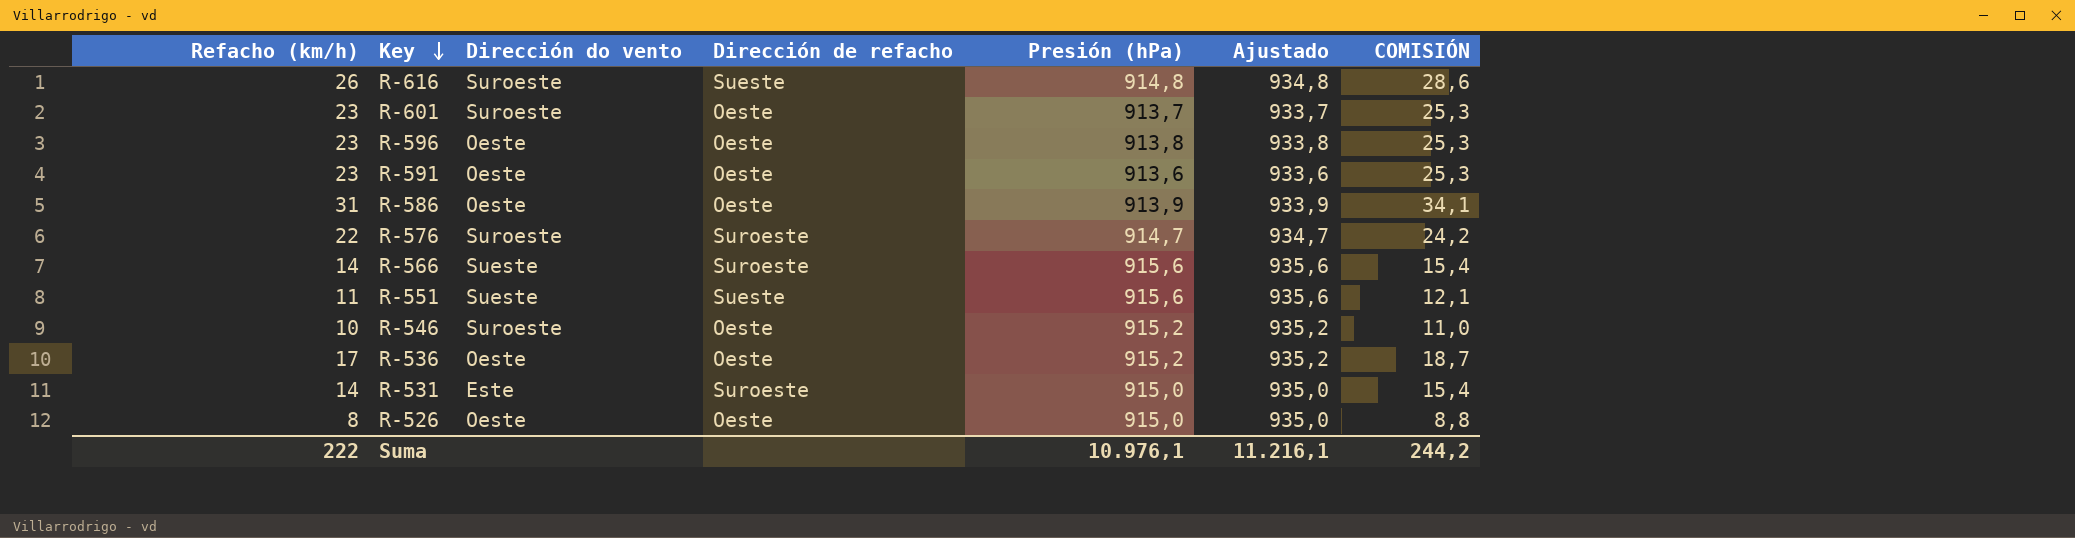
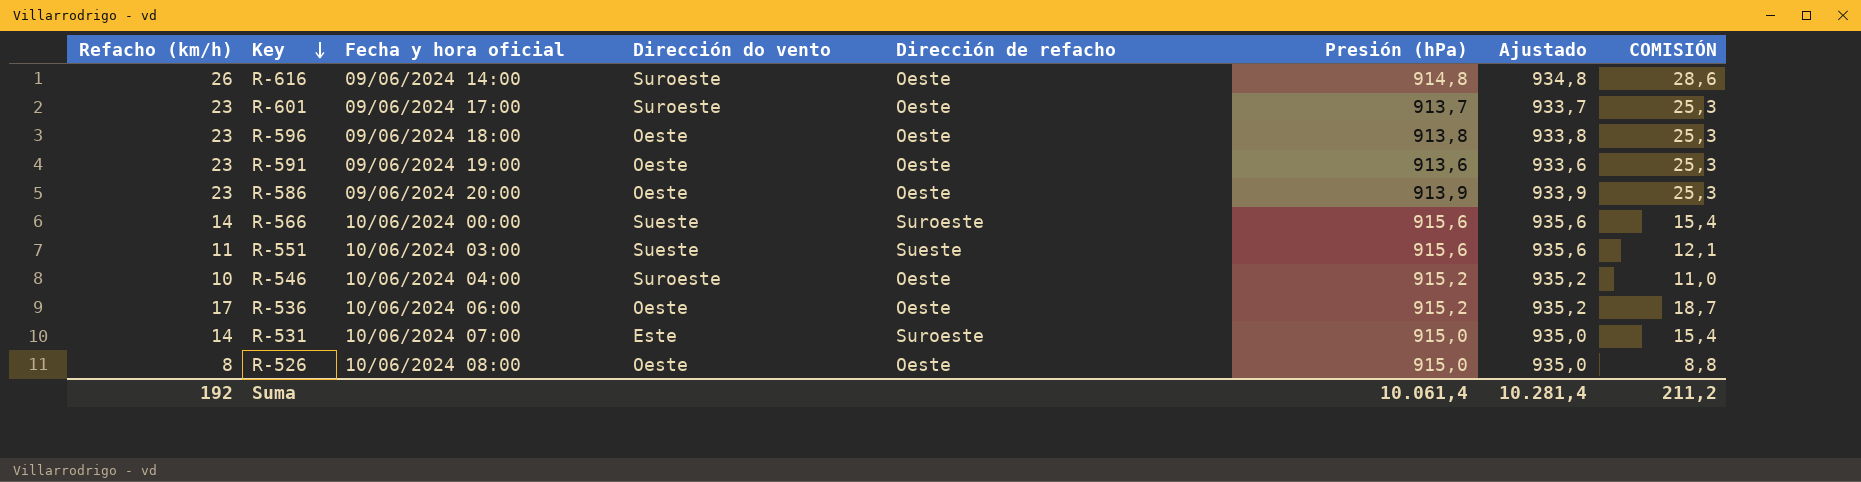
column Fecha y hora oficial | position: none -> 3
row R-576: 22 | Suroeste | Suroeste | 914,7 | 934,7 | 24,2 -> none
R-616 | Dirección de refacho: Sueste -> Oeste
R-586 | Refacho (km/h): 31 -> 23
R-586 | COMISIÓN: 34,1 -> 25,3
Suma | Refacho (km/h): 222 -> 192
Suma | Presión (hPa): 10.976,1 -> 10.061,4
Suma | Ajustado: 11.216,1 -> 10.281,4
Suma | COMISIÓN: 244,2 -> 211,2

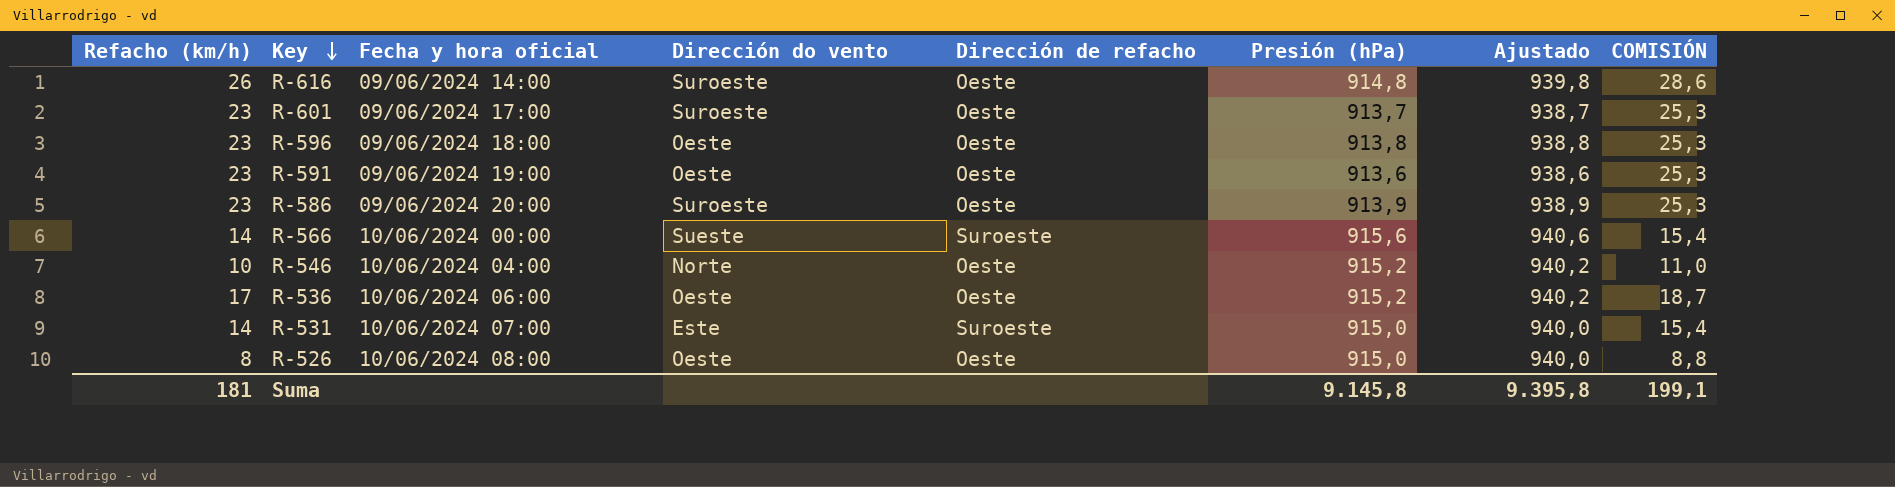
column Ajustado | formula: [Presión (hPa)] + 20 -> [Presión (hPa)] + 25
row R-551: 11 | 10/06/2024 03:00 | Sueste | Sueste | 915,6 | 935,6 | 12,1 -> none
R-586 | Dirección do vento: Oeste -> Suroeste
R-546 | Dirección do vento: Suroeste -> Norte
Suma | Refacho (km/h): 192 -> 181
Suma | Presión (hPa): 10.061,4 -> 9.145,8
Suma | Ajustado: 10.281,4 -> 9.395,8
Suma | COMISIÓN: 211,2 -> 199,1

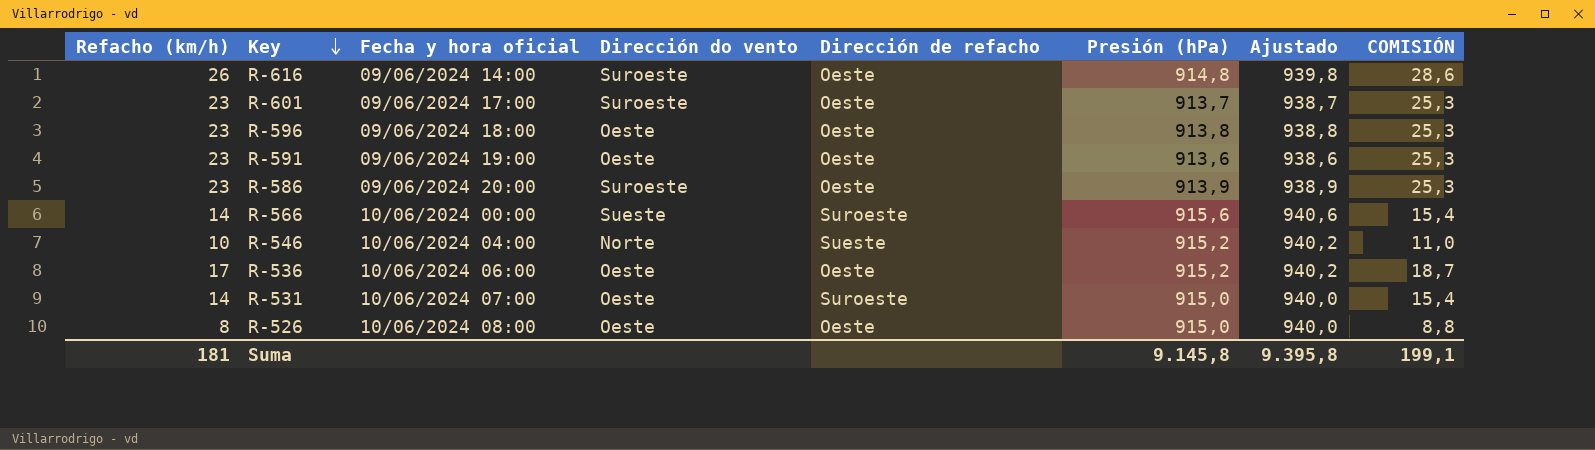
R-546 | Dirección de refacho: Oeste -> Sueste
R-531 | Dirección do vento: Este -> Oeste

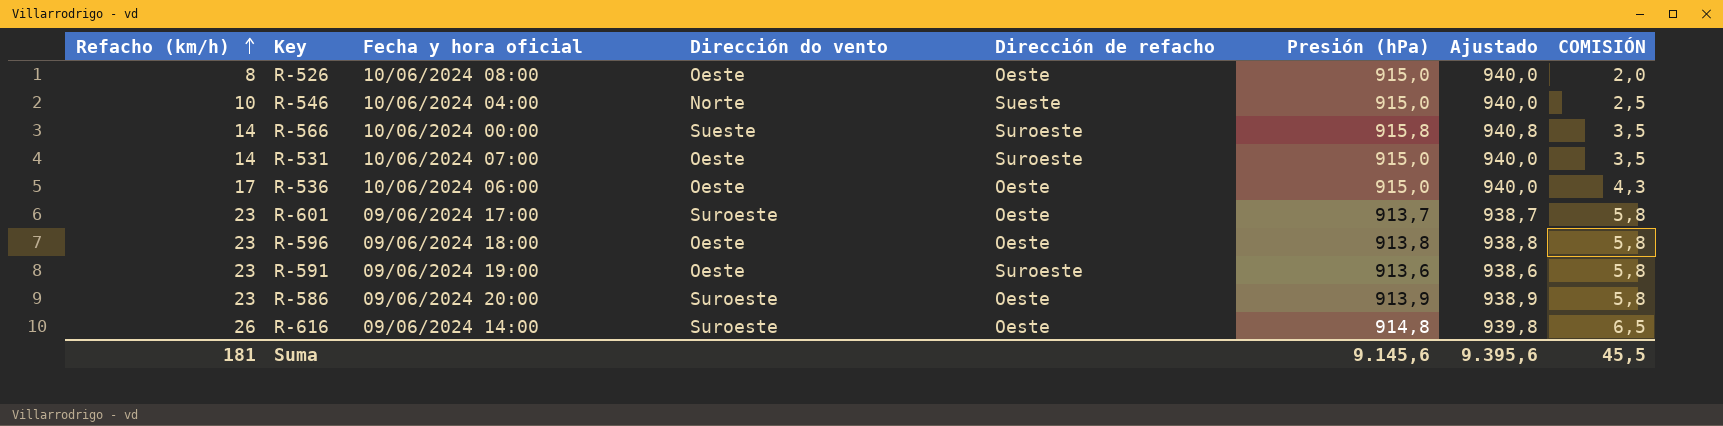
row order: Key descending -> Refacho (km/h) ascending
column COMISIÓN | formula: [Refacho (km/h)] * 1,1 -> [Refacho (km/h)] * 0,25
R-546 | Presión (hPa): 915,2 -> 915,0
R-546 | Ajustado: 940,2 -> 940,0
R-566 | Presión (hPa): 915,6 -> 915,8
R-566 | Ajustado: 940,6 -> 940,8
R-536 | Presión (hPa): 915,2 -> 915,0
R-536 | Ajustado: 940,2 -> 940,0
R-591 | Dirección de refacho: Oeste -> Suroeste
Suma | Presión (hPa): 9.145,8 -> 9.145,6
Suma | Ajustado: 9.395,8 -> 9.395,6
Suma | COMISIÓN: 199,1 -> 45,5

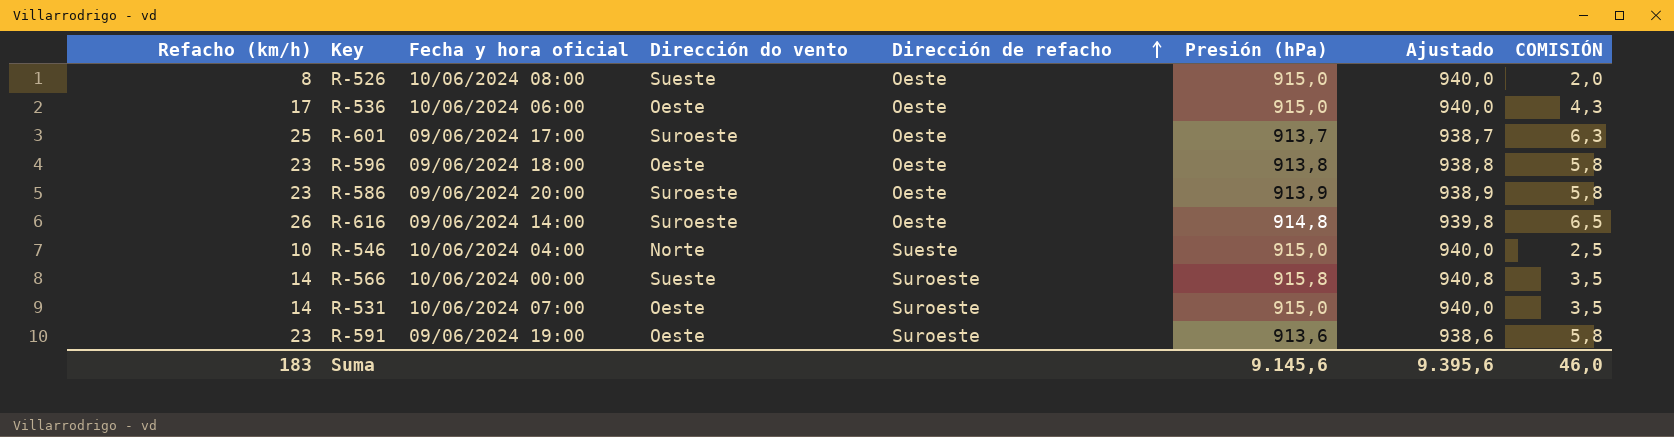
row order: Refacho (km/h) ascending -> Dirección de refacho ascending
R-526 | Dirección do vento: Oeste -> Sueste
R-601 | Refacho (km/h): 23 -> 25
R-601 | COMISIÓN: 5,8 -> 6,3
Suma | Refacho (km/h): 181 -> 183
Suma | COMISIÓN: 45,5 -> 46,0

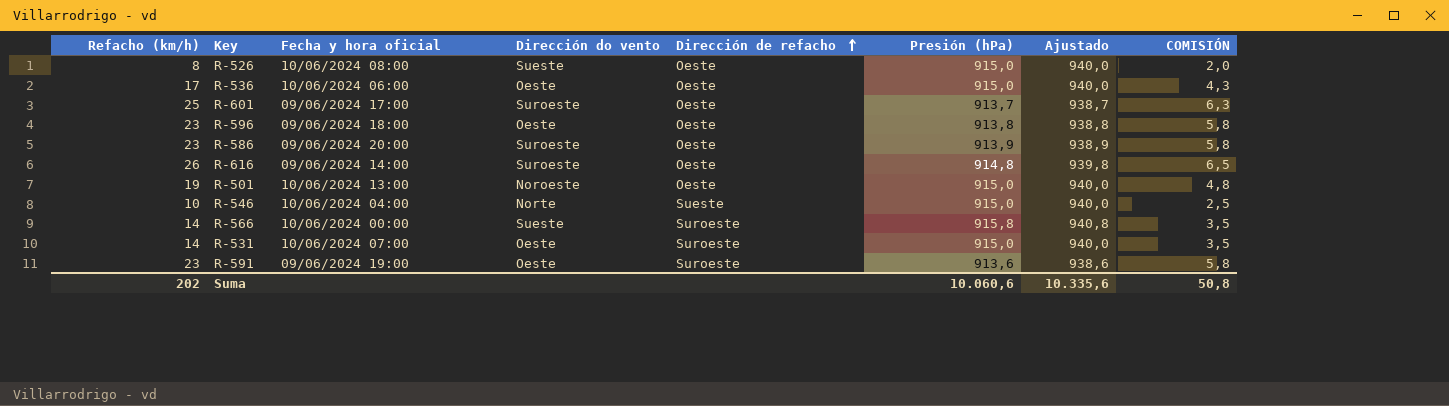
row R-501: none -> 19 | 10/06/2024 13:00 | Noroeste | Oeste | 915,0 | 940,0 | 4,8
Suma | Refacho (km/h): 183 -> 202
Suma | Presión (hPa): 9.145,6 -> 10.060,6
Suma | Ajustado: 9.395,6 -> 10.335,6
Suma | COMISIÓN: 46,0 -> 50,8

